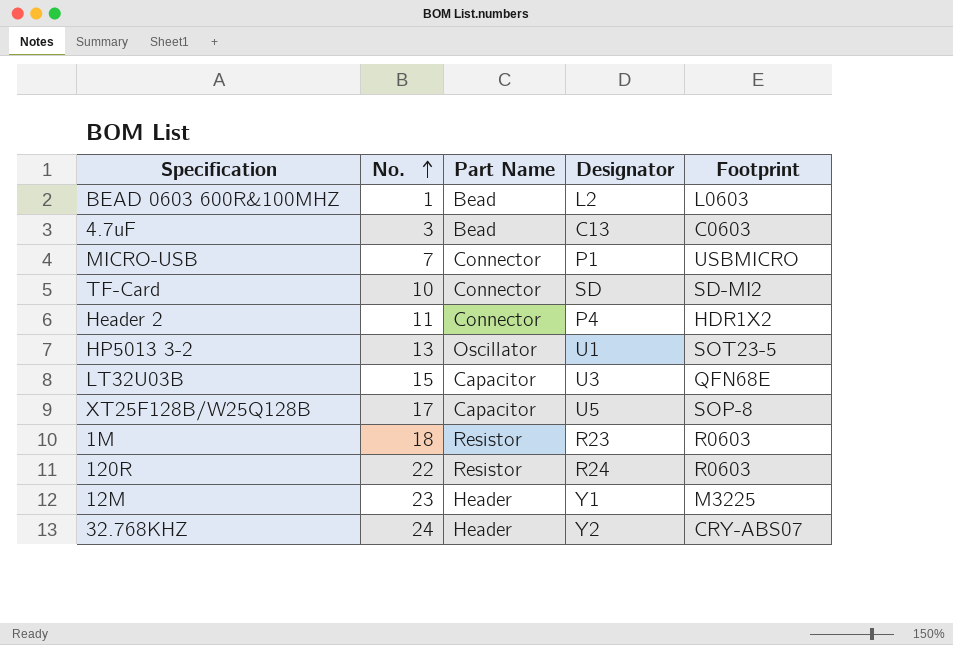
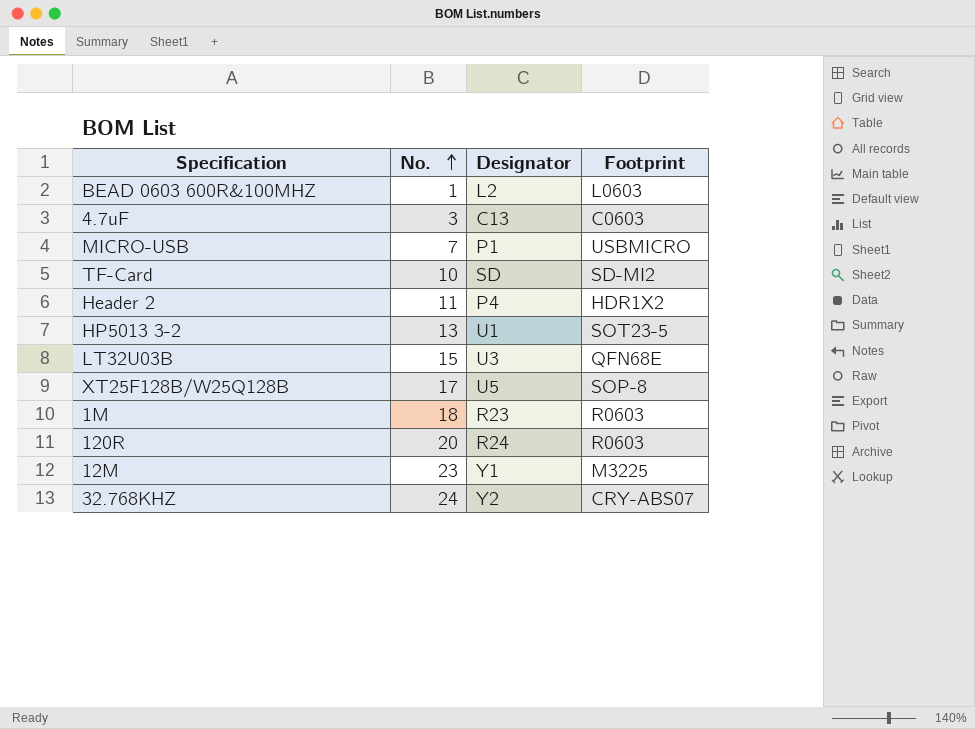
column Part Name | position: 3 -> none
120R | No.: 22 -> 20

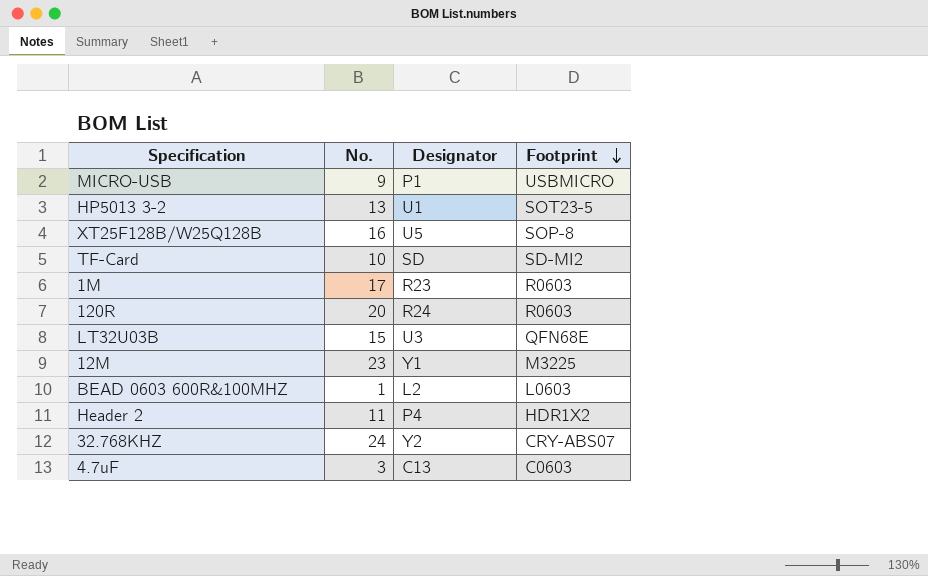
row order: No. ascending -> Footprint descending
MICRO-USB | No.: 7 -> 9
XT25F128B/W25Q128B | No.: 17 -> 16
1M | No.: 18 -> 17

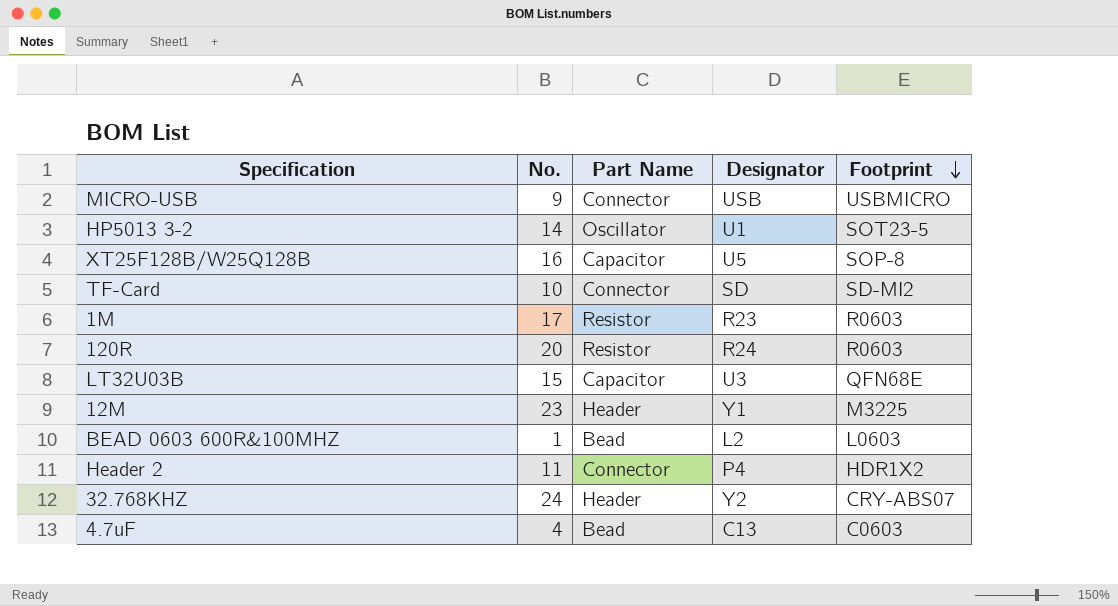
column Part Name | position: none -> 3
MICRO-USB | Designator: P1 -> USB
HP5013 3-2 | No.: 13 -> 14
4.7uF | No.: 3 -> 4

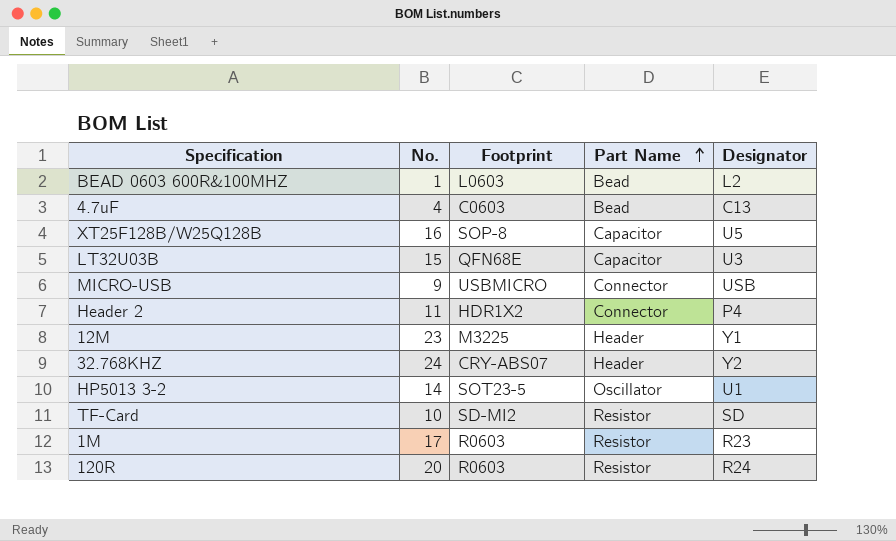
row order: Footprint descending -> Part Name ascending
column Footprint | position: 5 -> 3
TF-Card | Part Name: Connector -> Resistor

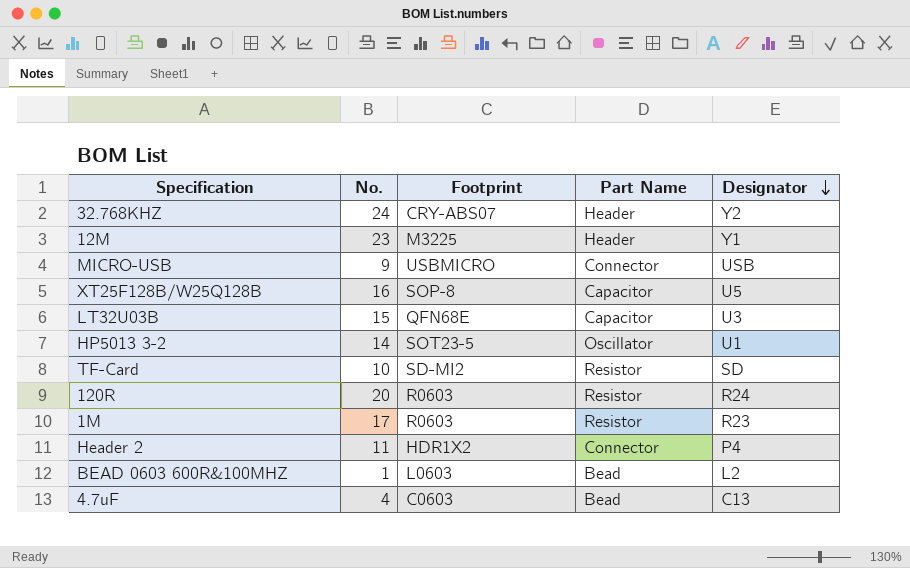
row order: Part Name ascending -> Designator descending

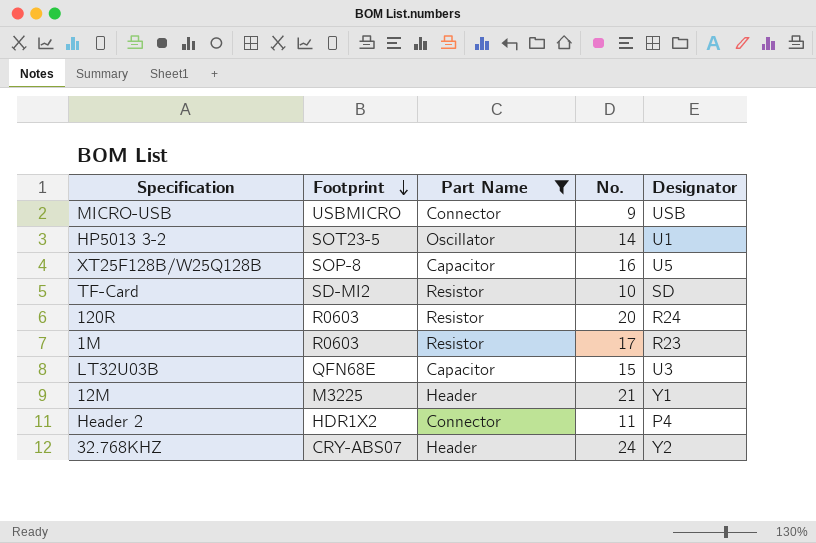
filter: none -> Part Name != Bead
row order: Designator descending -> Footprint descending
column No. | position: 2 -> 4
12M | No.: 23 -> 21

